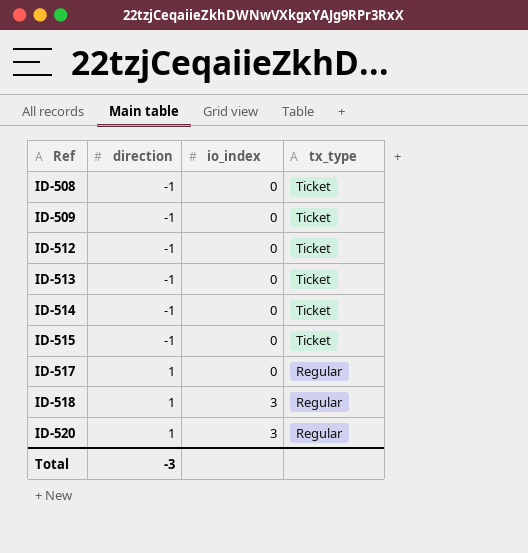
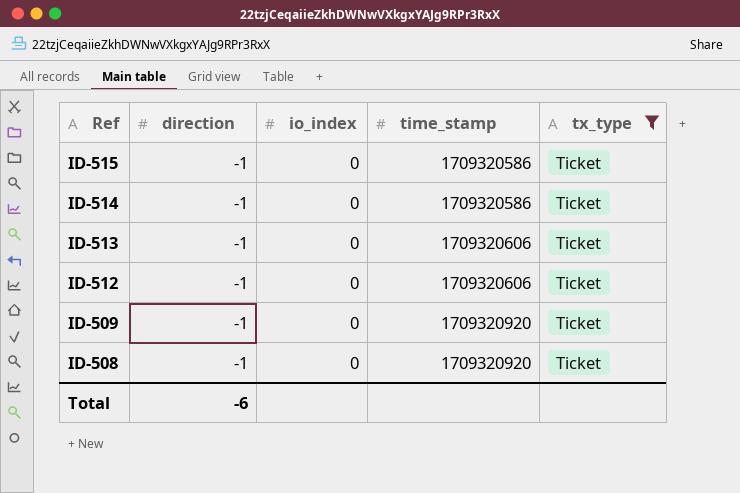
filter: none -> tx_type = Ticket
row order: Ref ascending -> Ref descending
column time_stamp | position: none -> 4
Total | direction: -3 -> -6

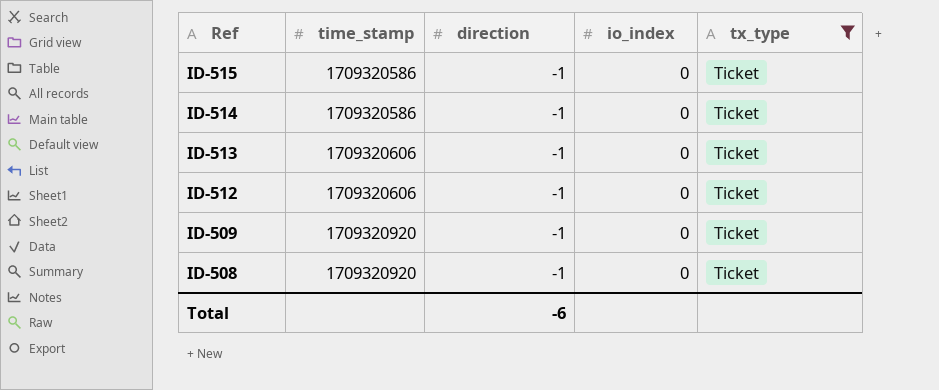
column time_stamp | position: 4 -> 2

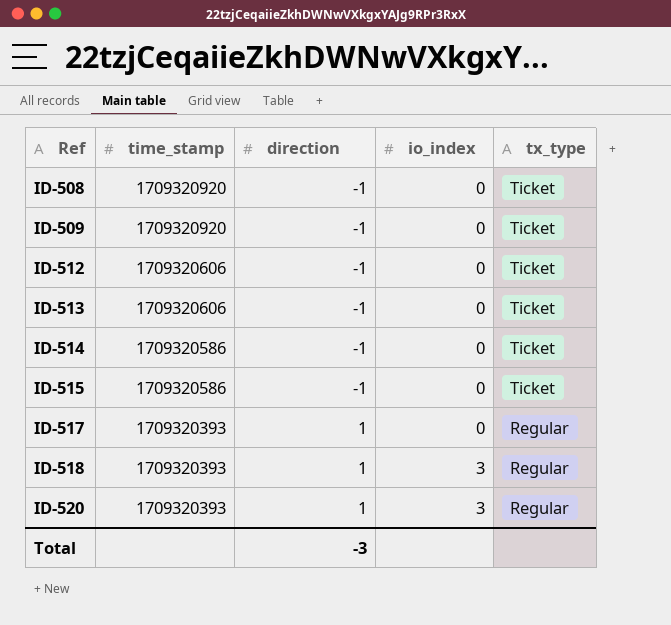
filter: tx_type = Ticket -> none
row order: Ref descending -> Ref ascending
Total | direction: -6 -> -3

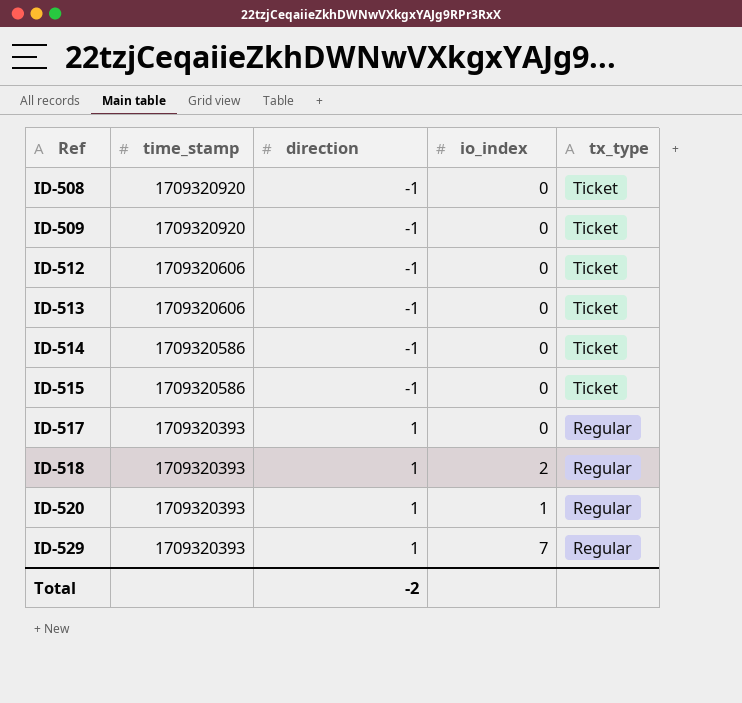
ID-518 | io_index: 3 -> 2
ID-520 | io_index: 3 -> 1
row ID-529: none -> 1709320393 | 1 | 7 | Regular
Total | direction: -3 -> -2

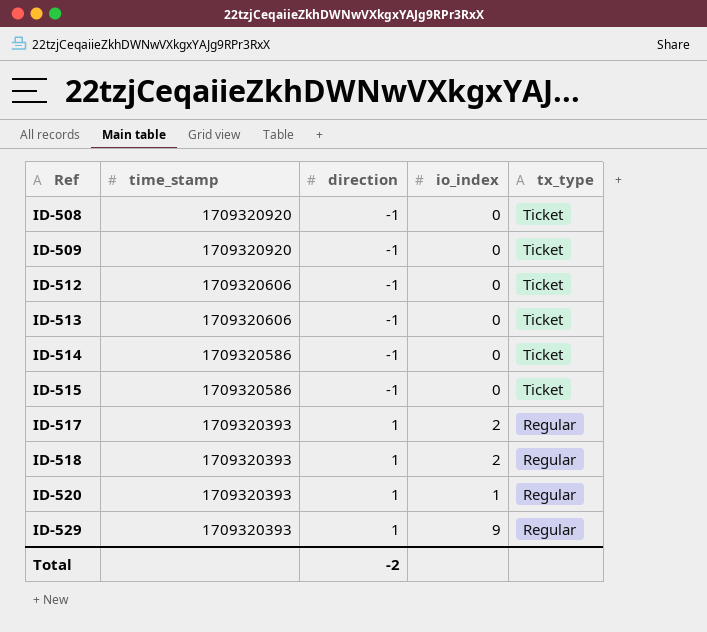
ID-517 | io_index: 0 -> 2
ID-529 | io_index: 7 -> 9

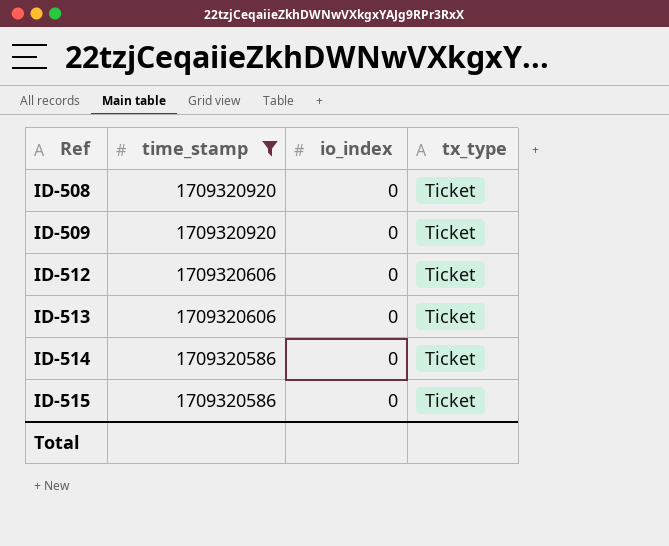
filter: none -> time_stamp != 1709320393
column direction | position: 3 -> none

